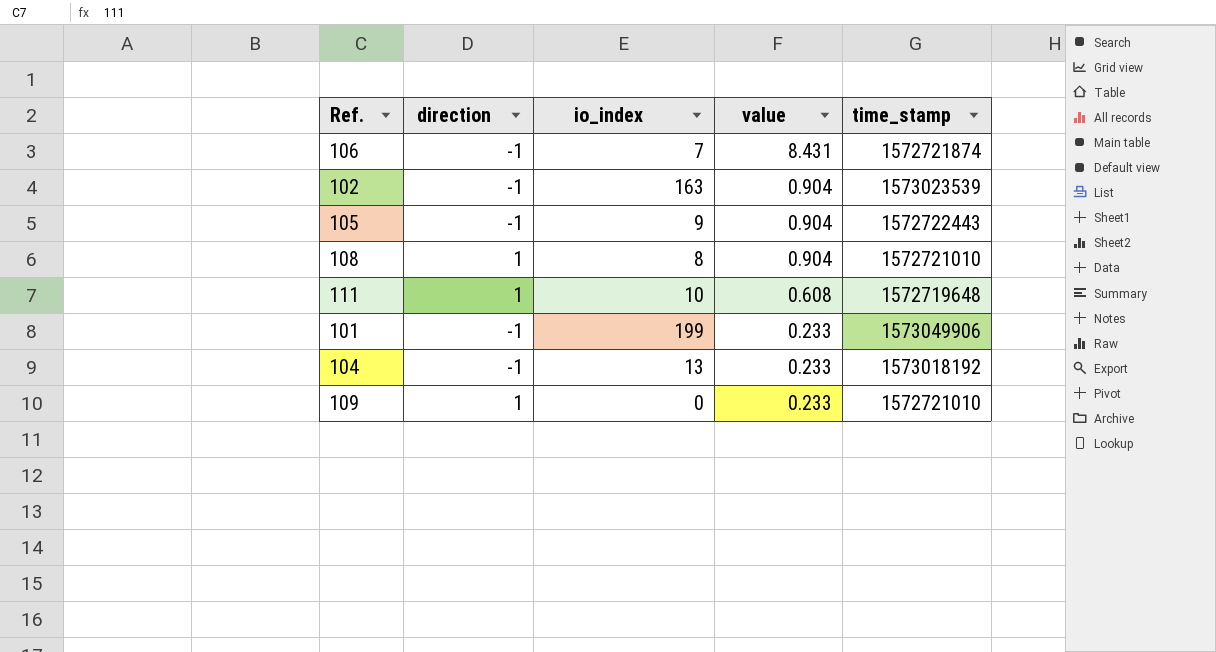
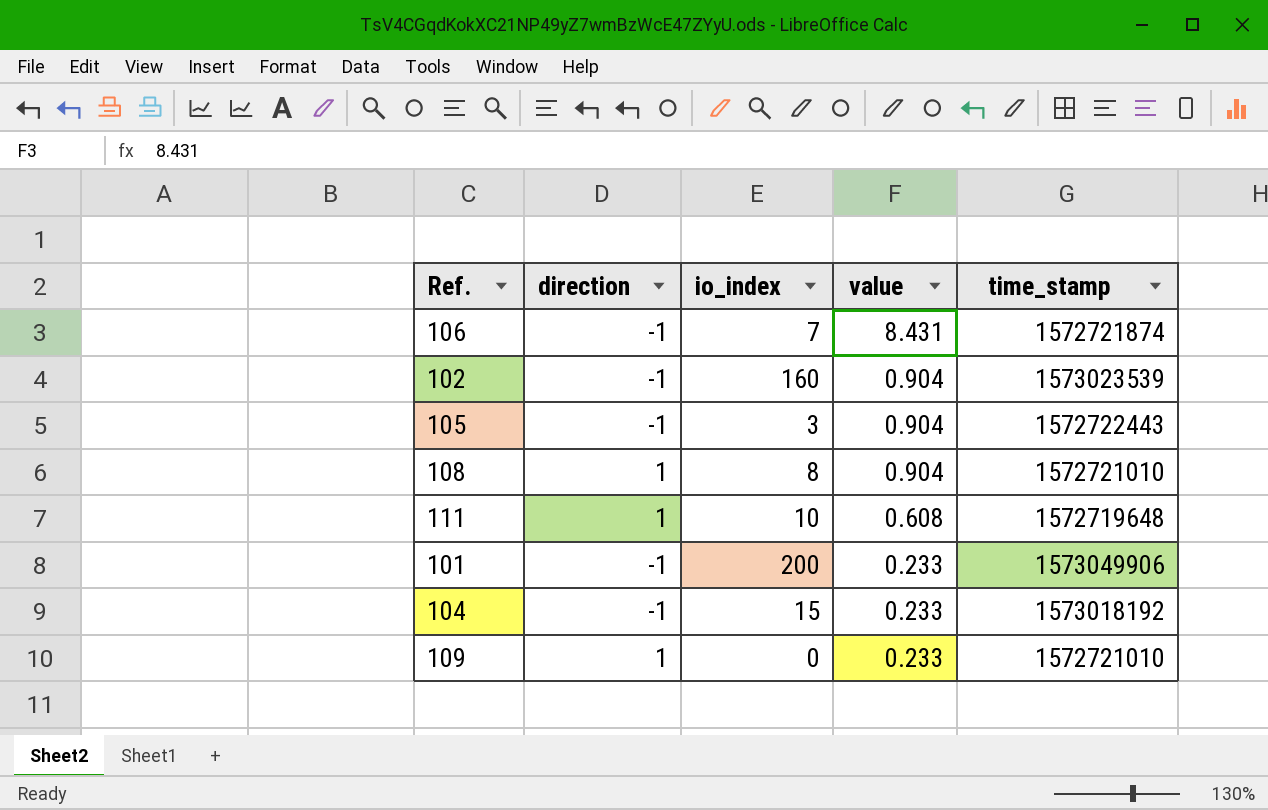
102 | io_index: 163 -> 160
105 | io_index: 9 -> 3
101 | io_index: 199 -> 200
104 | io_index: 13 -> 15

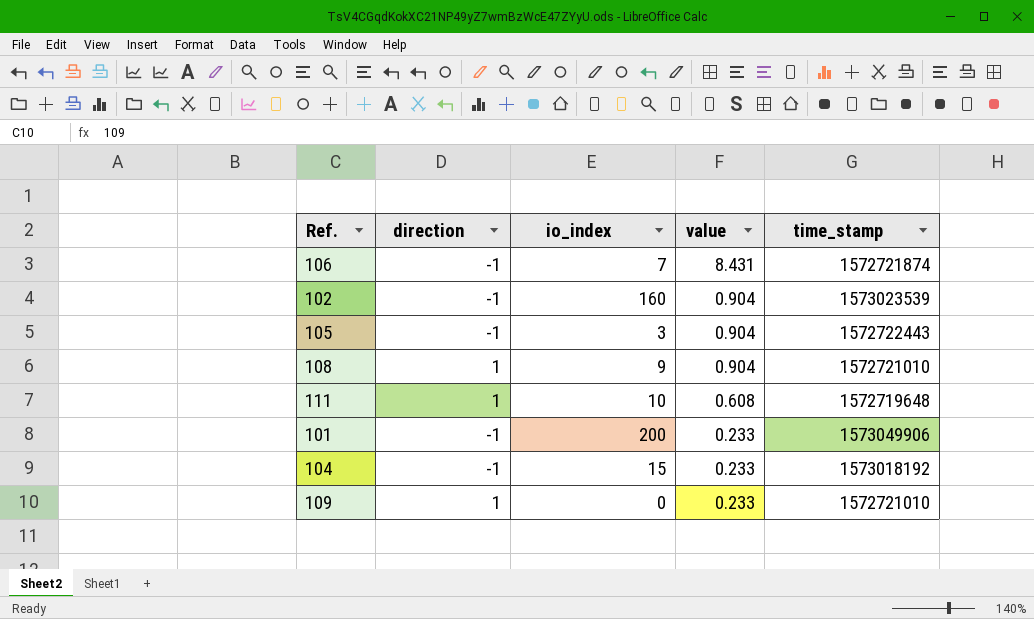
108 | io_index: 8 -> 9

